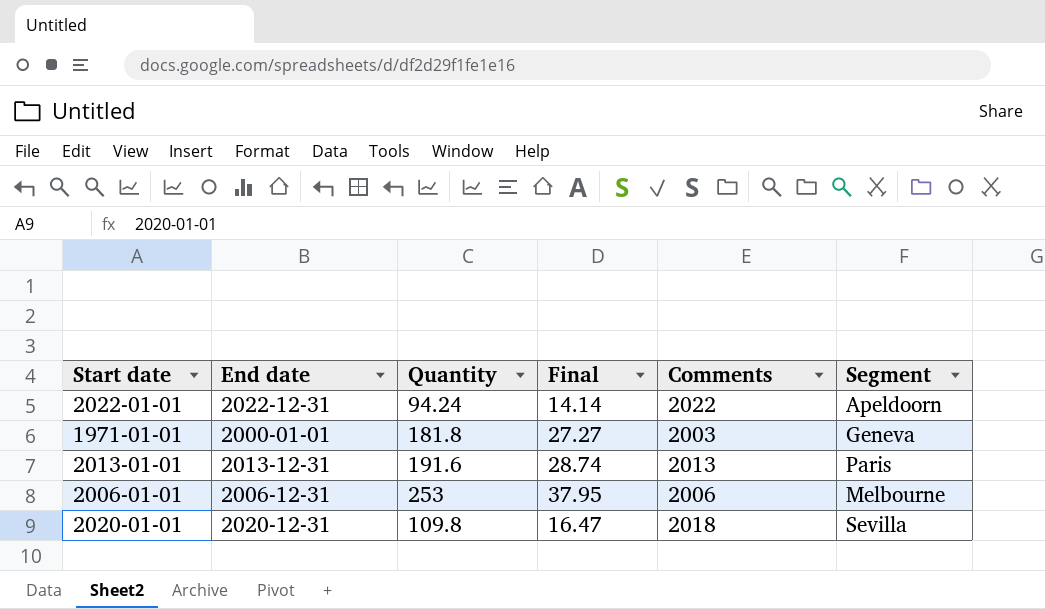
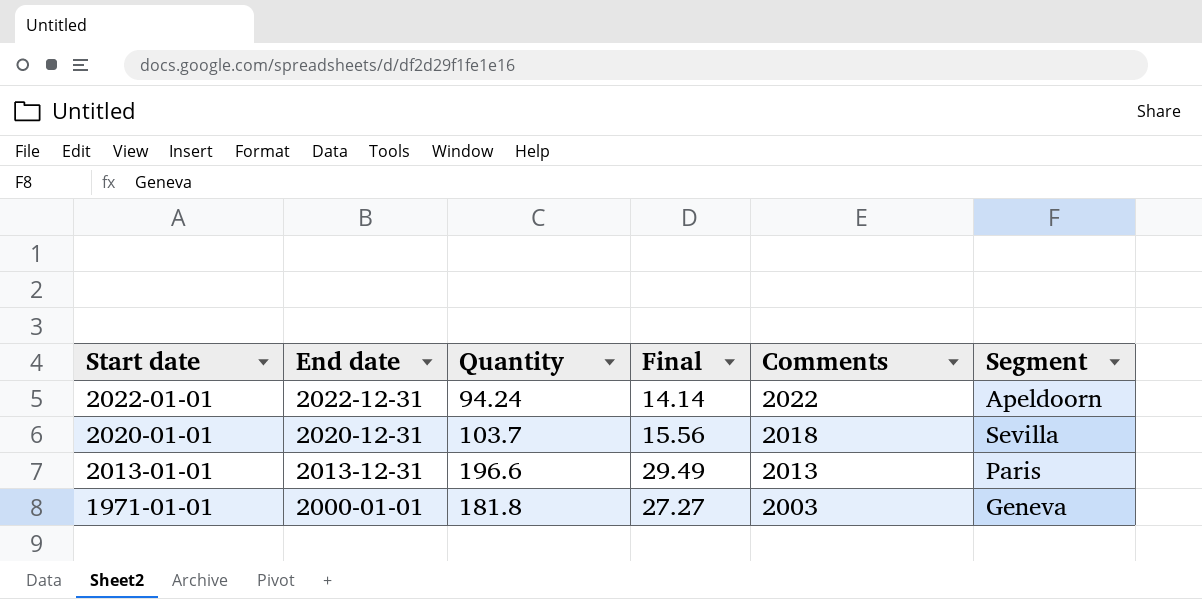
row order: none -> Start date descending
row 2006-01-01: 2006-12-31 | 253 | 37.95 | 2006 | Melbourne -> none
2020-01-01 | Quantity: 109.8 -> 103.7
2020-01-01 | Final: 16.47 -> 15.56
2013-01-01 | Quantity: 191.6 -> 196.6
2013-01-01 | Final: 28.74 -> 29.49

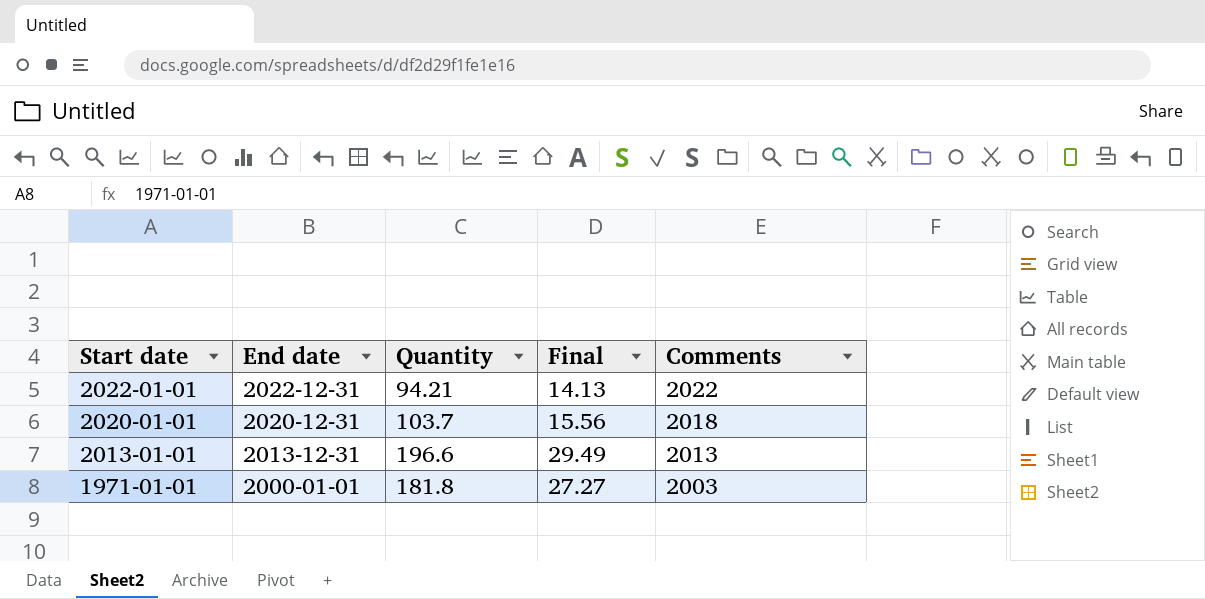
column Segment | position: 6 -> none
2022-01-01 | Quantity: 94.24 -> 94.21
2022-01-01 | Final: 14.14 -> 14.13

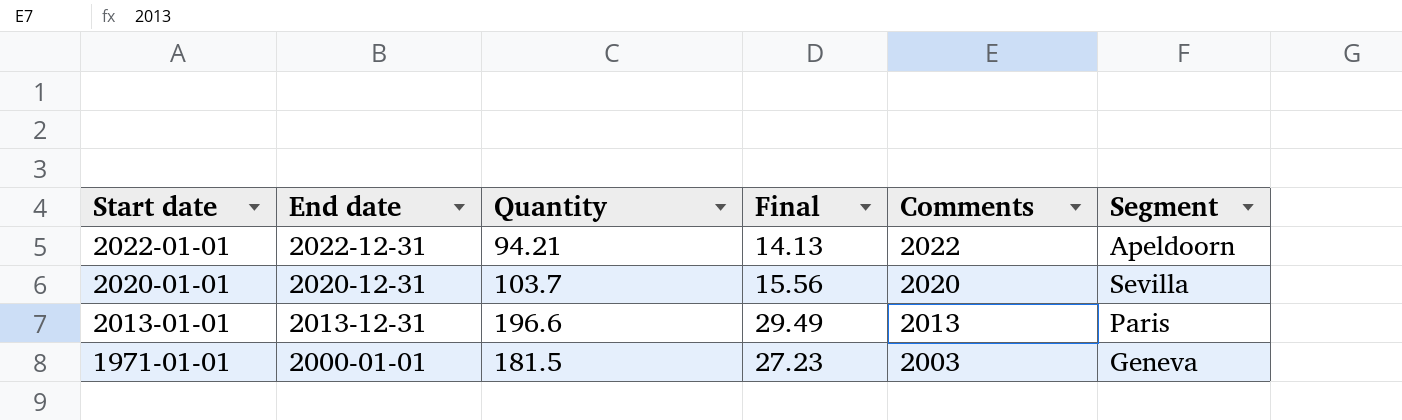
column Segment | position: none -> 6
2020-01-01 | Comments: 2018 -> 2020
1971-01-01 | Quantity: 181.8 -> 181.5
1971-01-01 | Final: 27.27 -> 27.23

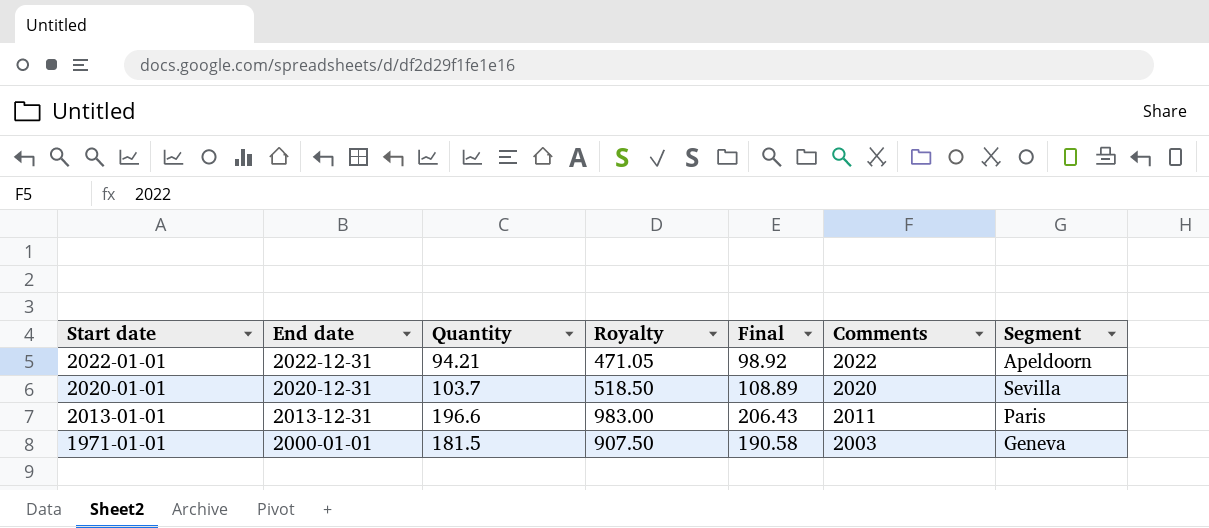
column Royalty | formula: none -> [Quantity] * 5
column Final | formula: [Quantity] * 0.15 -> [Quantity] * 1.05
2013-01-01 | Comments: 2013 -> 2011

